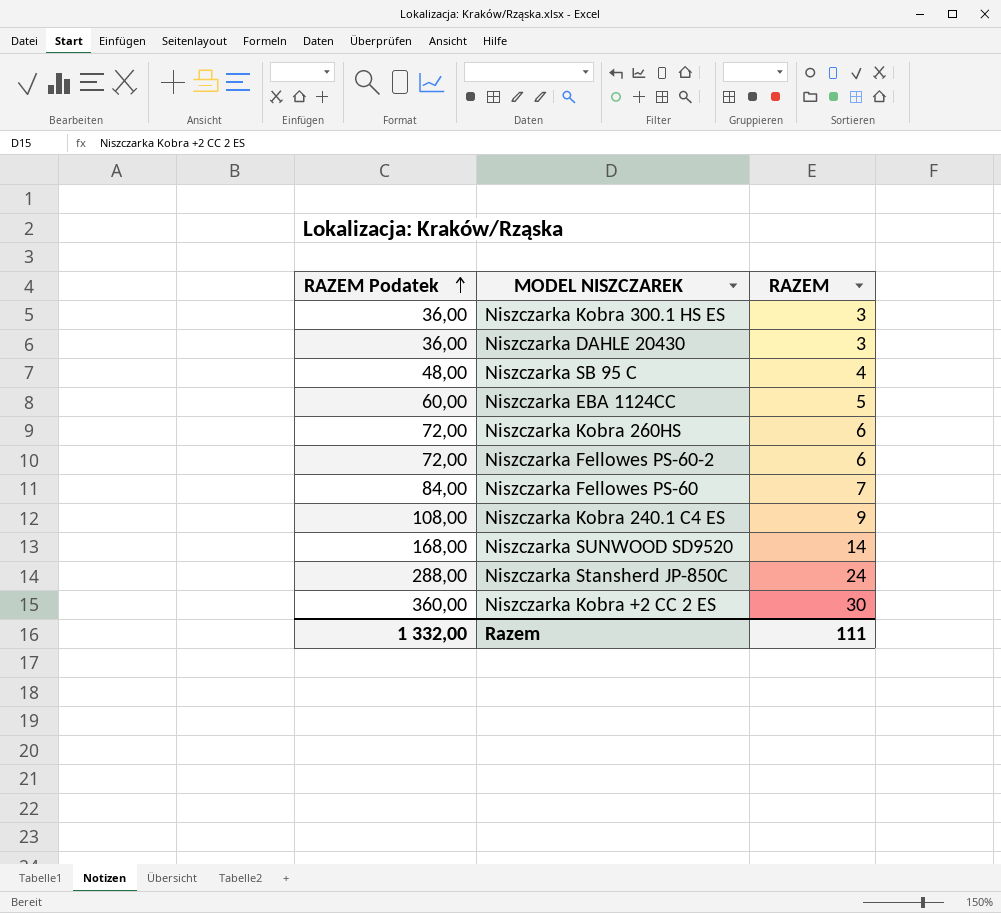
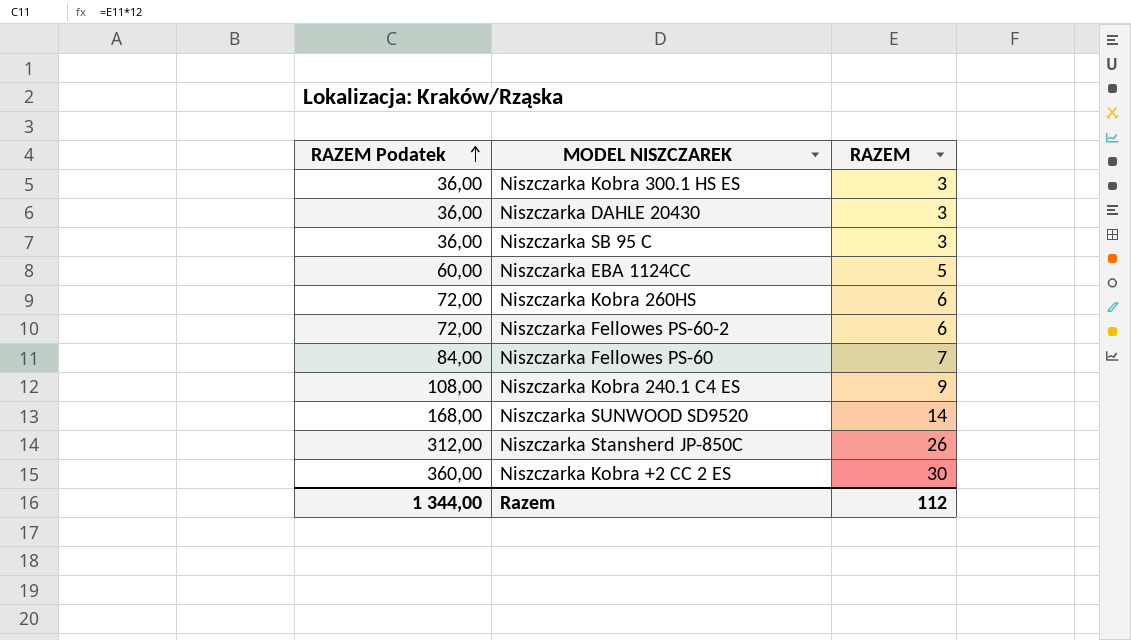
Niszczarka SB 95 C | RAZEM Podatek: 48,00 -> 36,00
Niszczarka SB 95 C | RAZEM: 4 -> 3
Niszczarka Stansherd JP-850C | RAZEM Podatek: 288,00 -> 312,00
Niszczarka Stansherd JP-850C | RAZEM: 24 -> 26
Razem | RAZEM Podatek: 1 332,00 -> 1 344,00
Razem | RAZEM: 111 -> 112

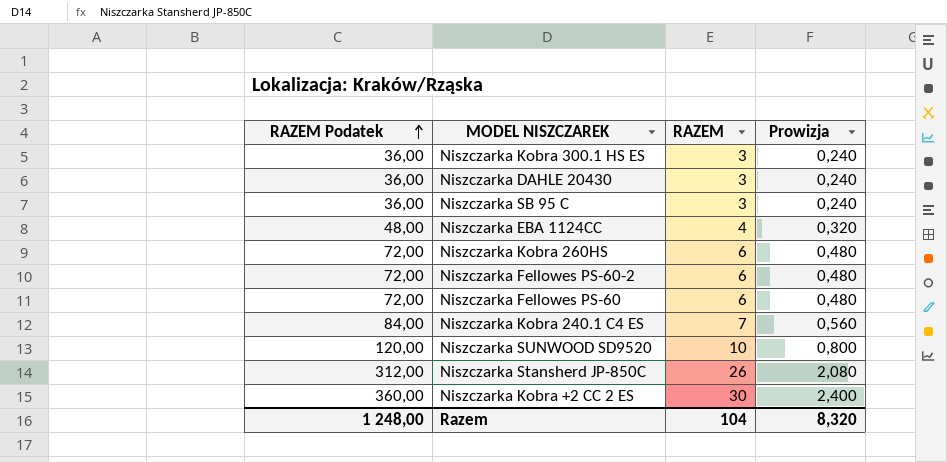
column Prowizja | formula: none -> [RAZEM] * 0,08
Niszczarka EBA 1124CC | RAZEM Podatek: 60,00 -> 48,00
Niszczarka EBA 1124CC | RAZEM: 5 -> 4
Niszczarka Fellowes PS-60 | RAZEM Podatek: 84,00 -> 72,00
Niszczarka Fellowes PS-60 | RAZEM: 7 -> 6
Niszczarka Kobra 240.1 C4 ES | RAZEM Podatek: 108,00 -> 84,00
Niszczarka Kobra 240.1 C4 ES | RAZEM: 9 -> 7
Niszczarka SUNWOOD SD9520 | RAZEM Podatek: 168,00 -> 120,00
Niszczarka SUNWOOD SD9520 | RAZEM: 14 -> 10
Razem | RAZEM Podatek: 1 344,00 -> 1 248,00
Razem | RAZEM: 112 -> 104

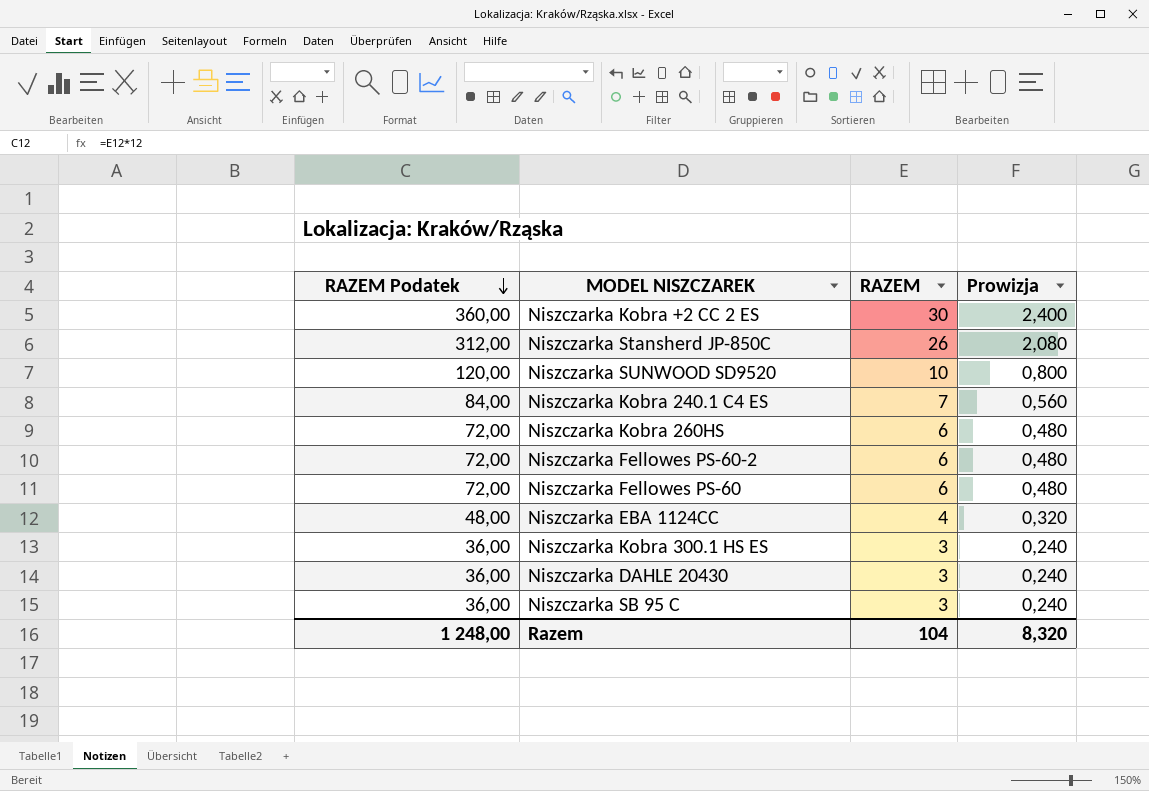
row order: RAZEM Podatek ascending -> RAZEM Podatek descending

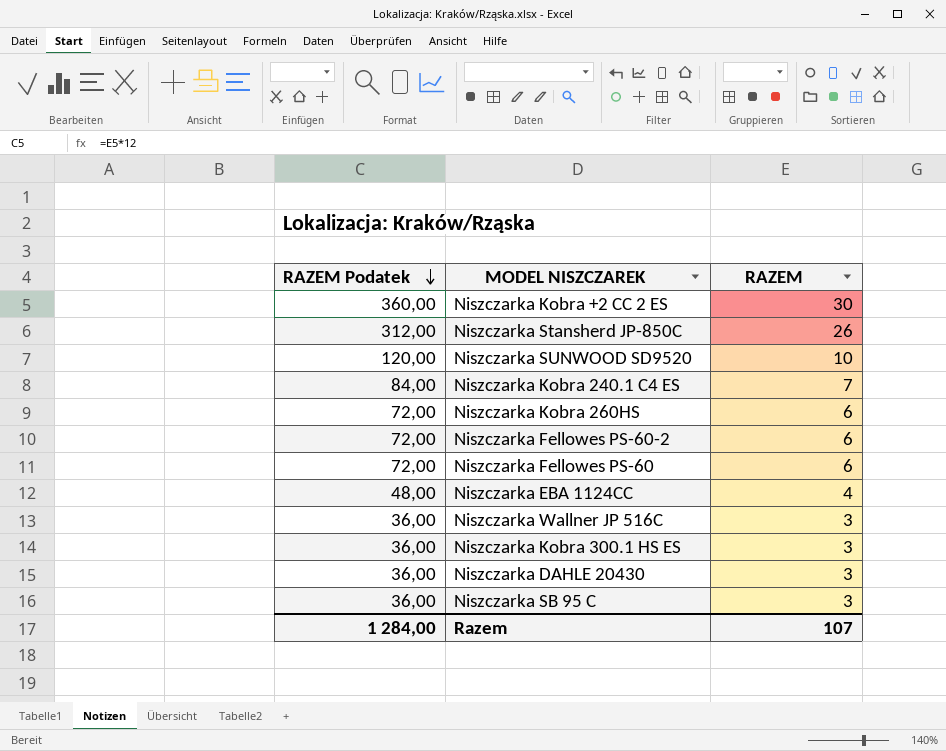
column Prowizja | formula: [RAZEM] * 0,08 -> none
row Niszczarka Wallner JP 516C: none -> 36,00 | 3
Razem | RAZEM Podatek: 1 248,00 -> 1 284,00
Razem | RAZEM: 104 -> 107

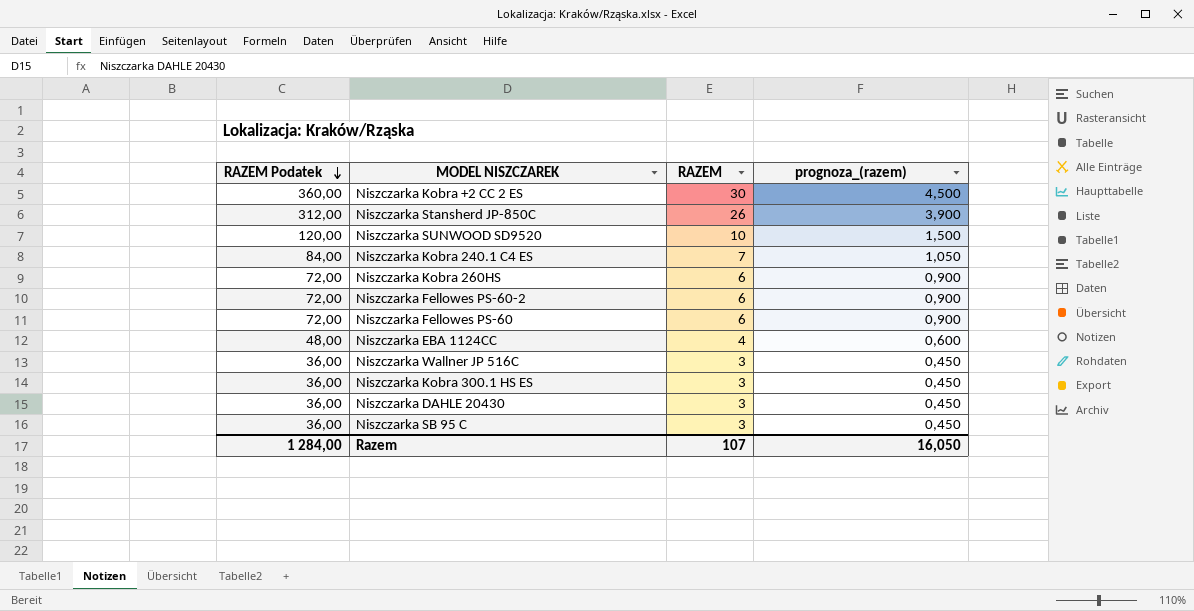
column prognoza_(razem) | formula: none -> [RAZEM] * 0,15

